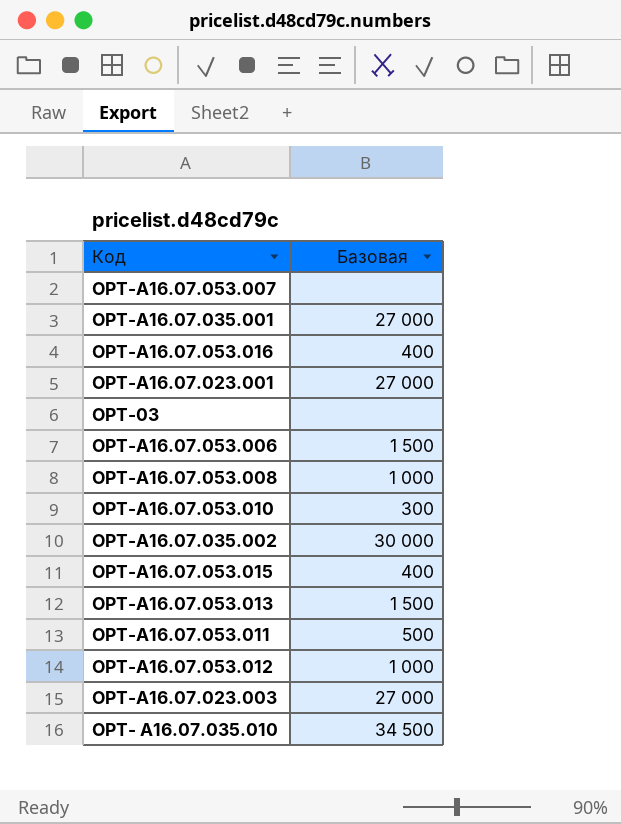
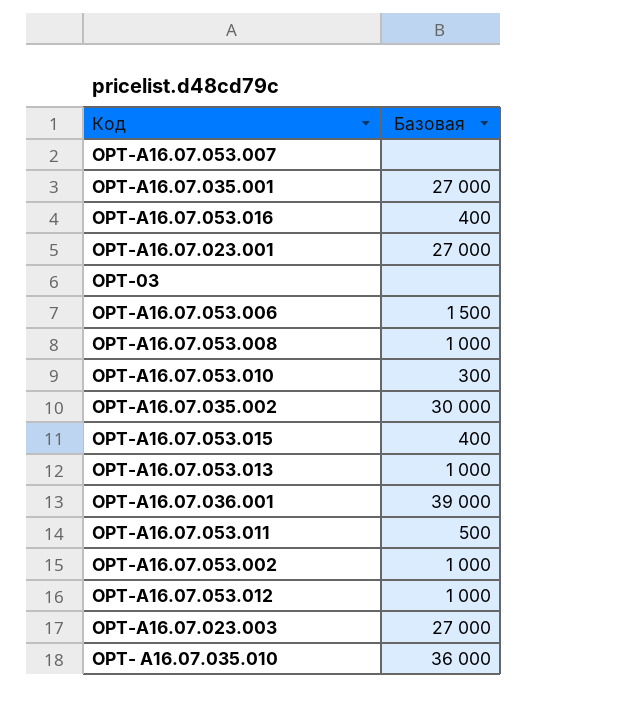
ОРТ-А16.07.053.013 | Базовая: 1 500 -> 1 000
row ОРТ-A16.07.036.001: none -> 39 000
row ОРТ-А16.07.053.002: none -> 1 000
ОРТ- А16.07.035.010 | Базовая: 34 500 -> 36 000

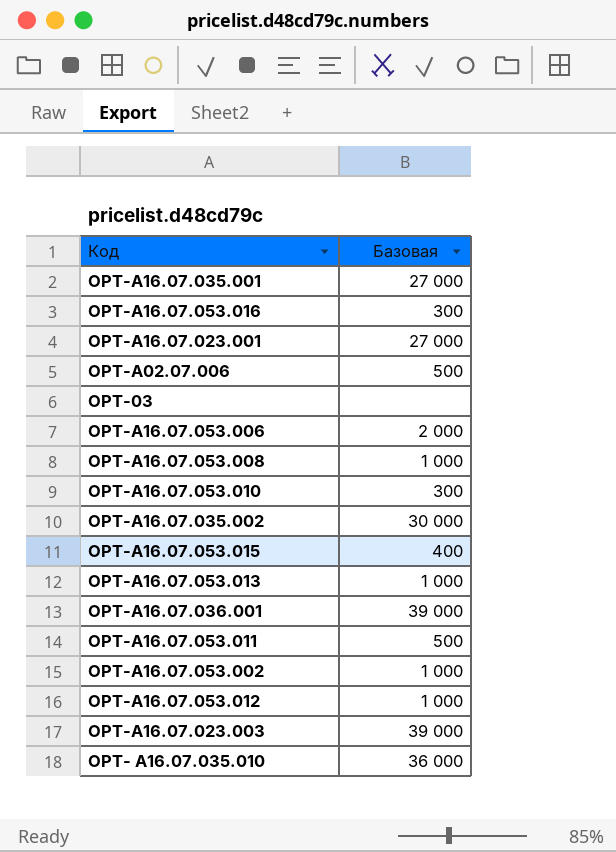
row ОРТ-А16.07.053.007: none -> none
ОРТ-А16.07.053.016 | Базовая: 400 -> 300
row ОРТ-А02.07.006: none -> 500
ОРТ-А16.07.053.006 | Базовая: 1 500 -> 2 000
ОРТ-A16.07.023.003 | Базовая: 27 000 -> 39 000

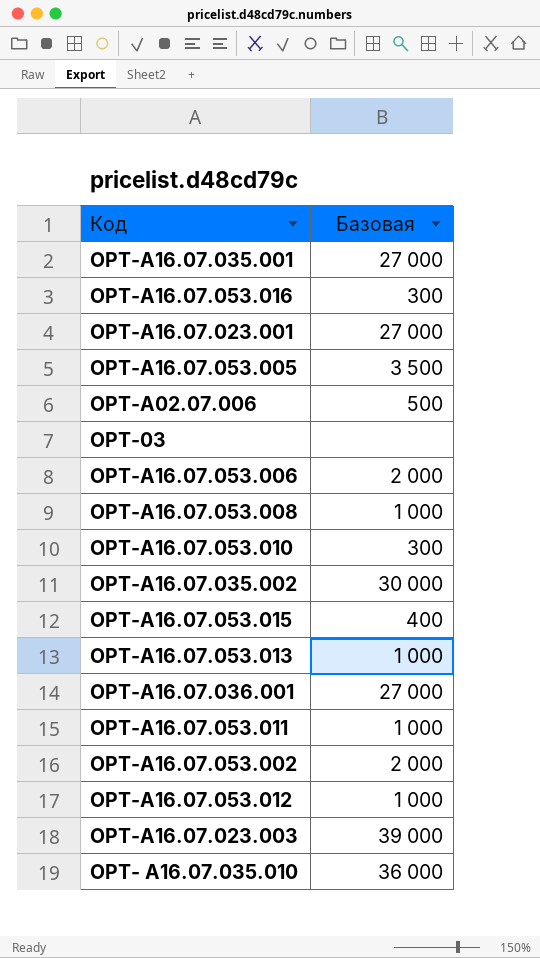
row ОРТ-А16.07.053.005: none -> 3 500
ОРТ-A16.07.036.001 | Базовая: 39 000 -> 27 000
ОРТ-А16.07.053.011 | Базовая: 500 -> 1 000
ОРТ-А16.07.053.002 | Базовая: 1 000 -> 2 000

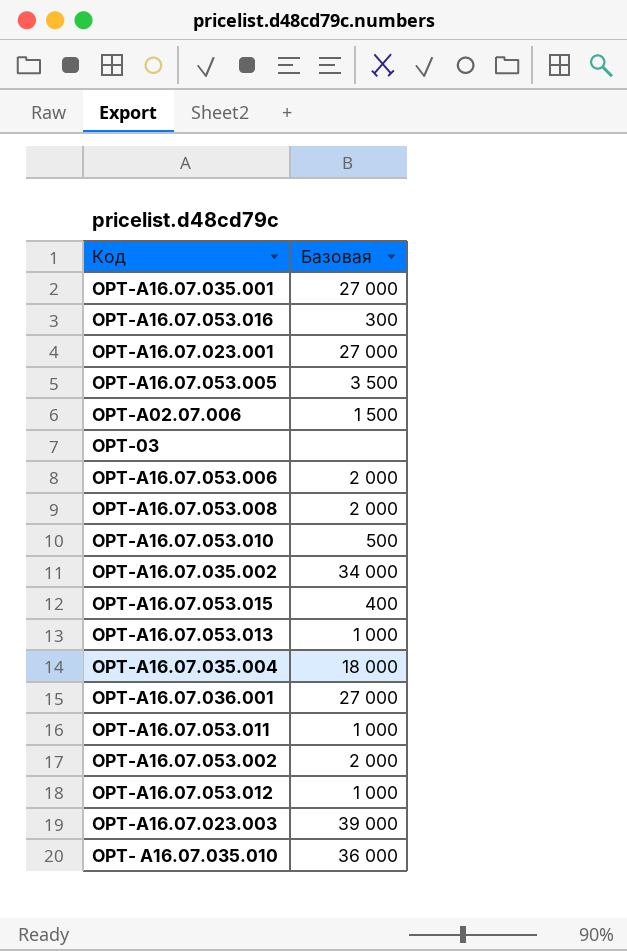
ОРТ-А02.07.006 | Базовая: 500 -> 1 500
ОРТ-А16.07.053.008 | Базовая: 1 000 -> 2 000
ОРТ-А16.07.053.010 | Базовая: 300 -> 500
ОРТ-A16.07.035.002 | Базовая: 30 000 -> 34 000
row ОРТ-A16.07.035.004: none -> 18 000

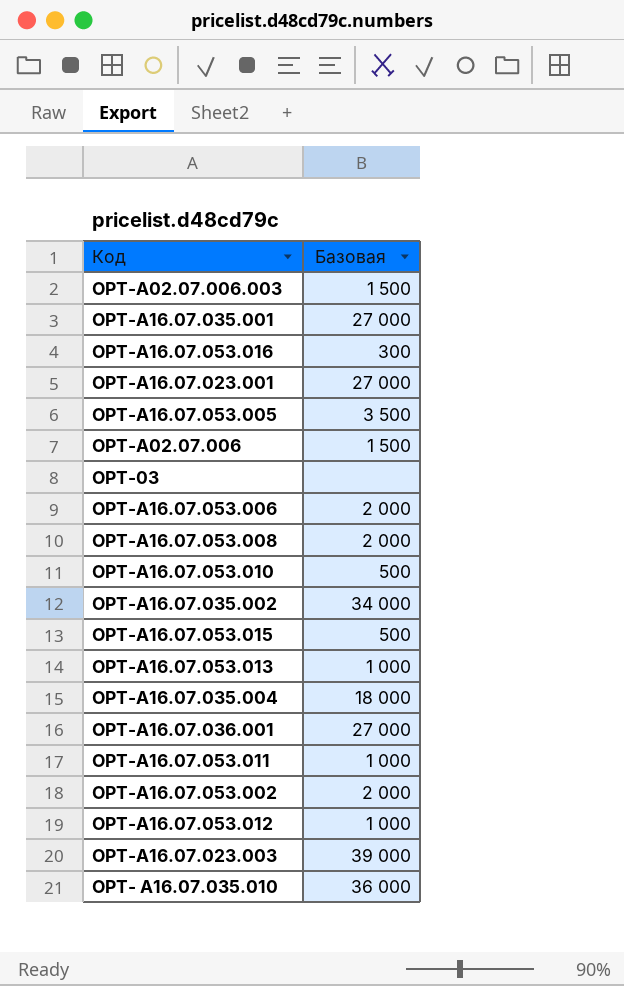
row ОРТ-А02.07.006.003: none -> 1 500
ОРТ-А16.07.053.015 | Базовая: 400 -> 500

